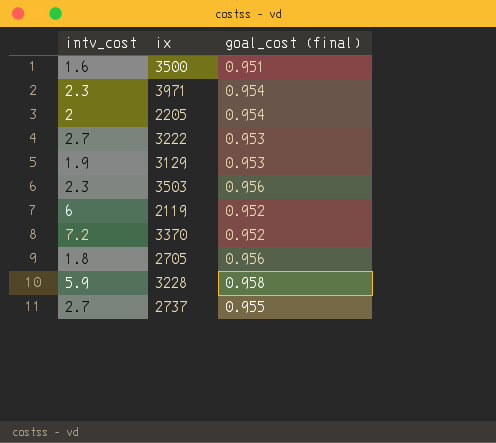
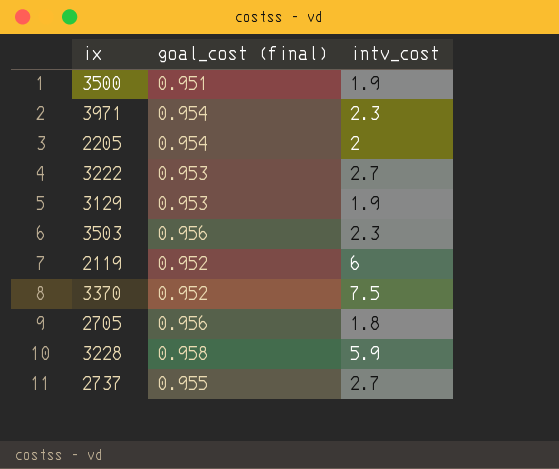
column intv_cost | position: 1 -> 3
3500 | intv_cost: 1.6 -> 1.9
3370 | intv_cost: 7.2 -> 7.5

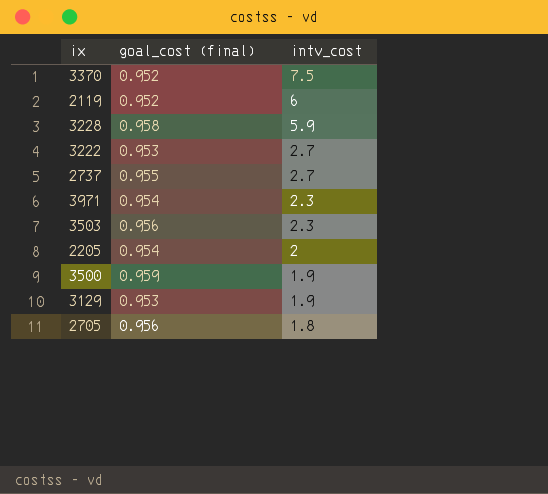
row order: none -> intv_cost descending
3500 | goal_cost (final): 0.951 -> 0.959

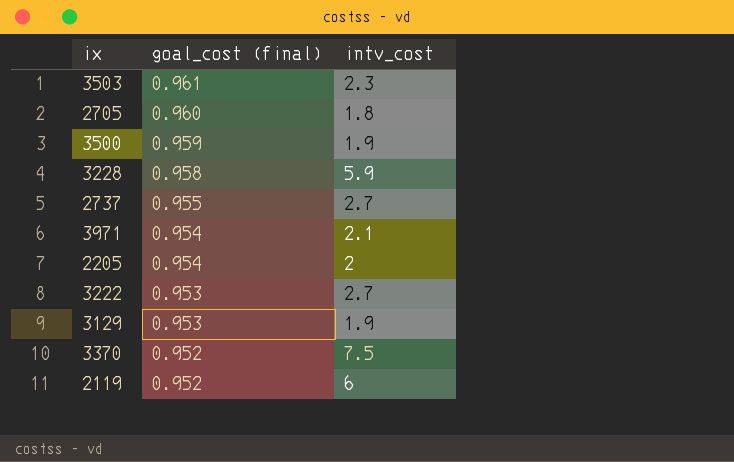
row order: intv_cost descending -> goal_cost (final) descending
3503 | goal_cost (final): 0.956 -> 0.961
2705 | goal_cost (final): 0.956 -> 0.960
3971 | intv_cost: 2.3 -> 2.1

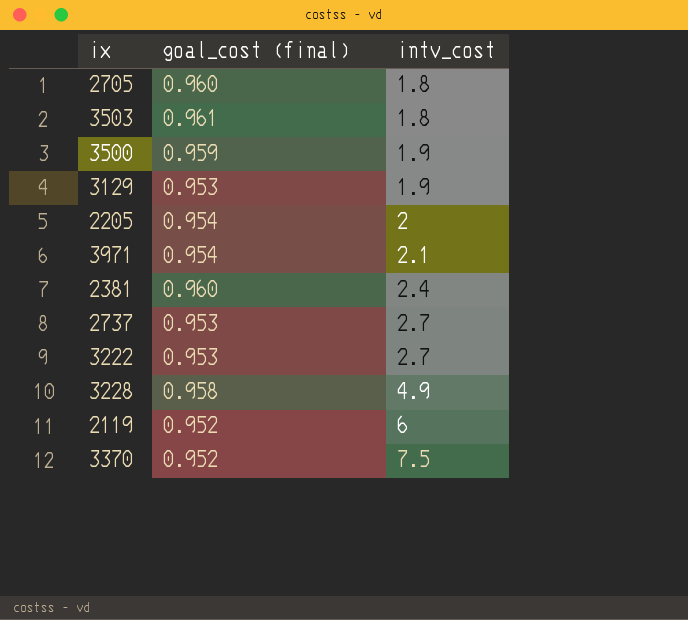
row order: goal_cost (final) descending -> intv_cost ascending
3503 | intv_cost: 2.3 -> 1.8
row 2381: none -> 0.960 | 2.4
2737 | goal_cost (final): 0.955 -> 0.953
3228 | intv_cost: 5.9 -> 4.9

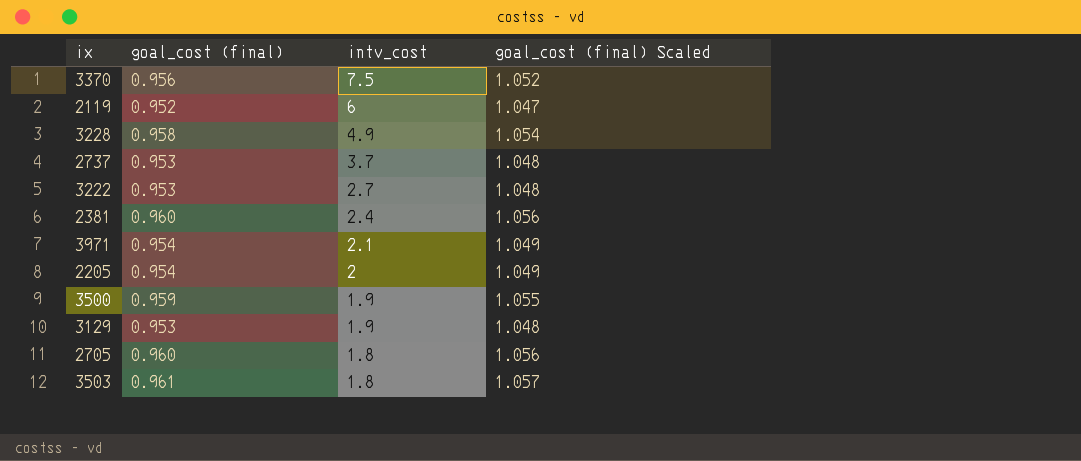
row order: intv_cost ascending -> intv_cost descending
column goal_cost (final) Scaled | formula: none -> [goal_cost (final)] * 1.1
3370 | goal_cost (final): 0.952 -> 0.956
2737 | intv_cost: 2.7 -> 3.7

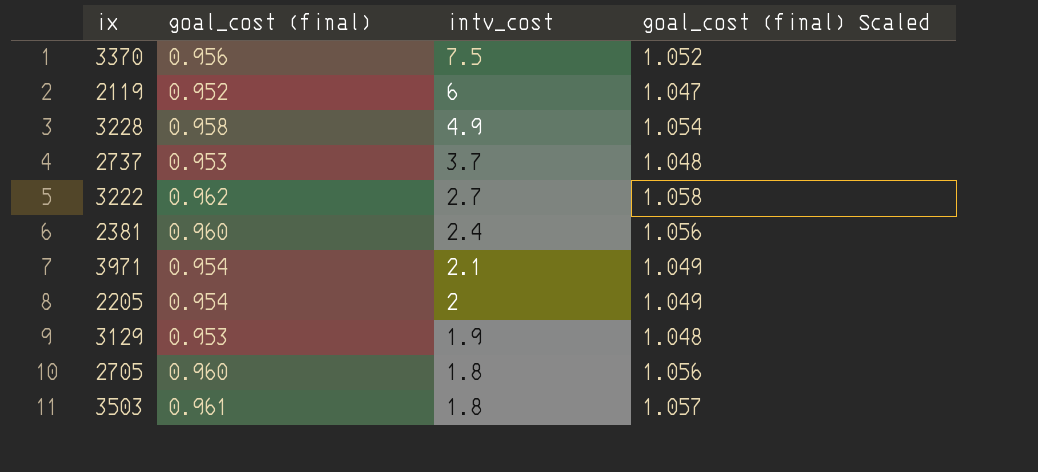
row 3500: 0.959 | 1.9 | 1.055 -> none
3222 | goal_cost (final): 0.953 -> 0.962
3222 | goal_cost (final) Scaled: 1.048 -> 1.058

